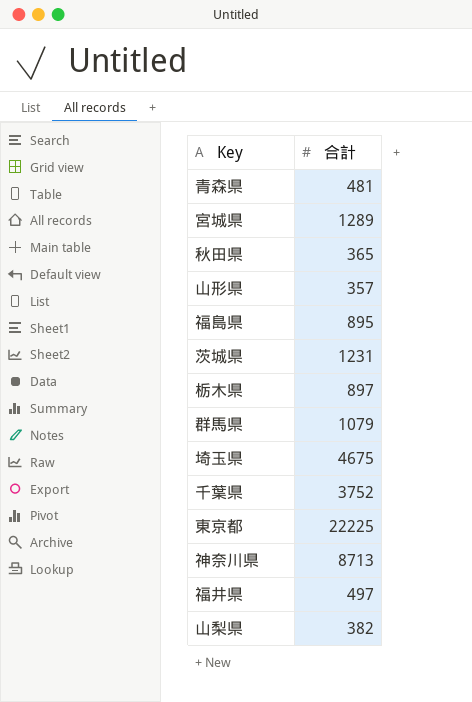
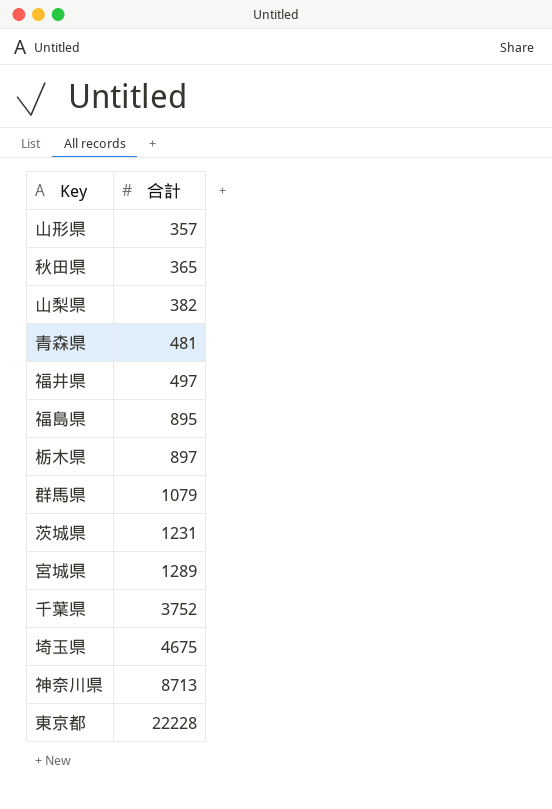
row order: none -> 合計 ascending
東京都 | 合計: 22225 -> 22228

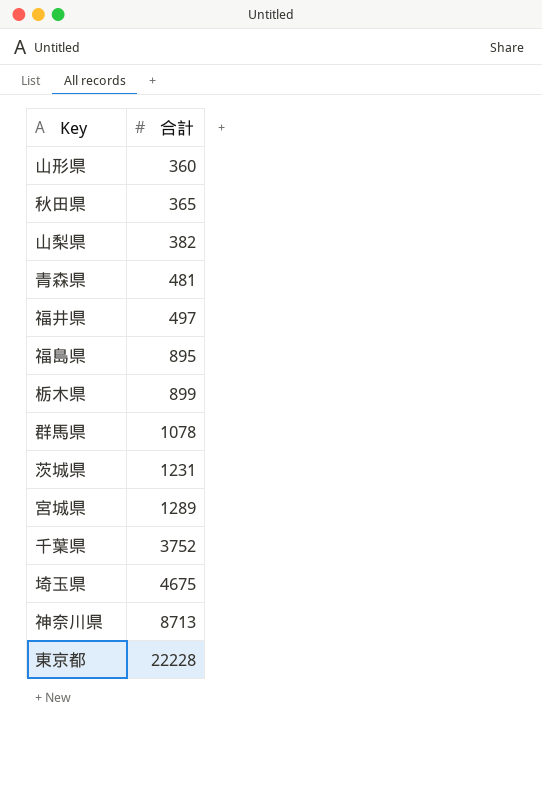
山形県 | 合計: 357 -> 360
栃木県 | 合計: 897 -> 899
群馬県 | 合計: 1079 -> 1078

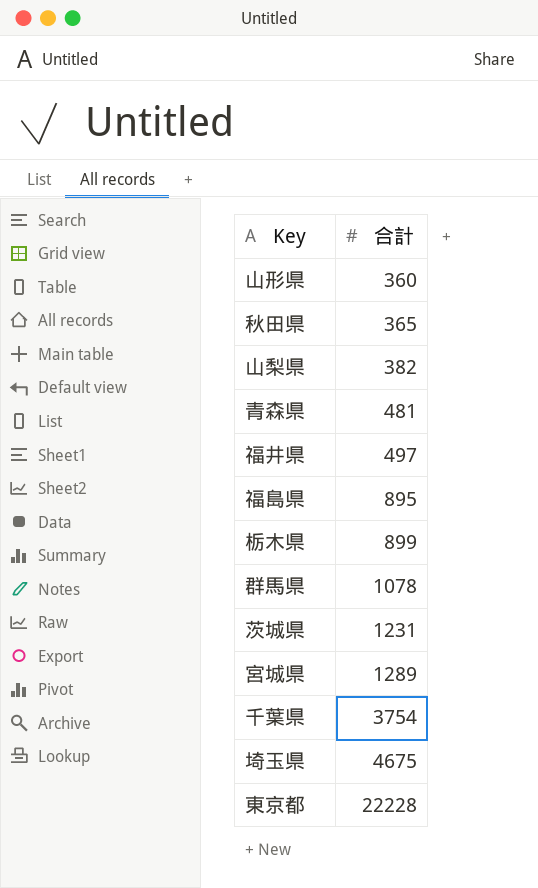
row 神奈川県: 8713 -> none
千葉県 | 合計: 3752 -> 3754

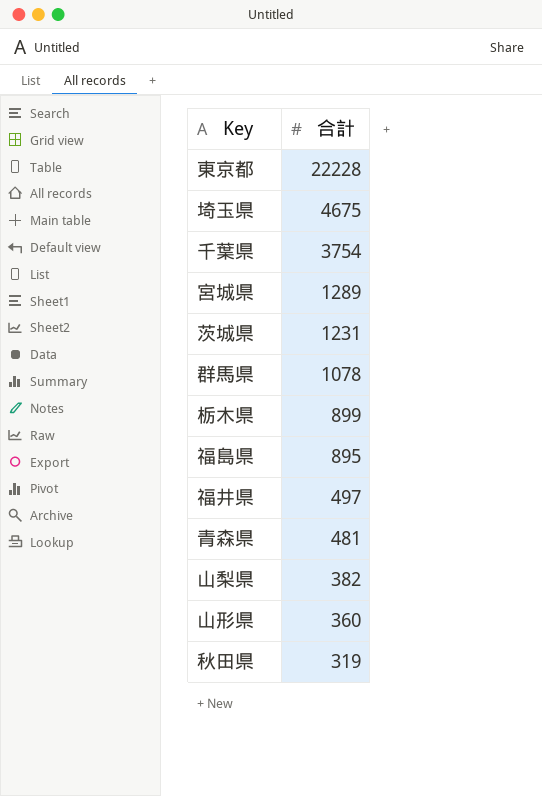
row order: 合計 ascending -> 合計 descending
秋田県 | 合計: 365 -> 319

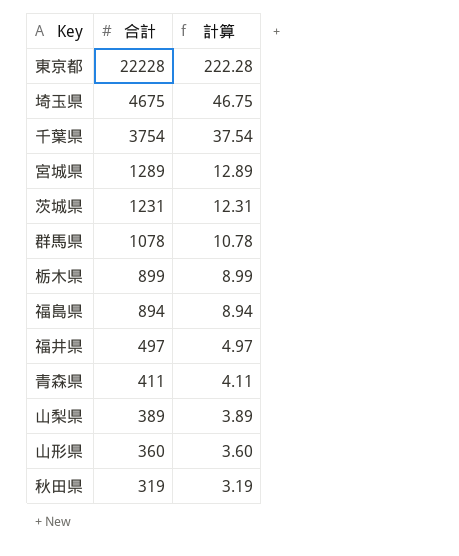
column 計算 | formula: none -> [合計] * 0.01
福島県 | 合計: 895 -> 894
青森県 | 合計: 481 -> 411
山梨県 | 合計: 382 -> 389

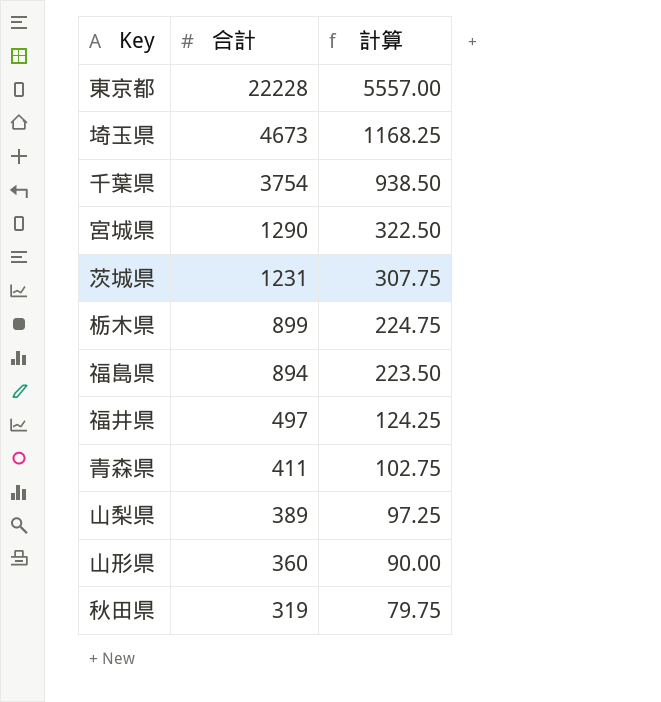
column 計算 | formula: [合計] * 0.01 -> [合計] * 0.25
row 群馬県: 1078 | 10.78 -> none
埼玉県 | 合計: 4675 -> 4673
宮城県 | 合計: 1289 -> 1290

